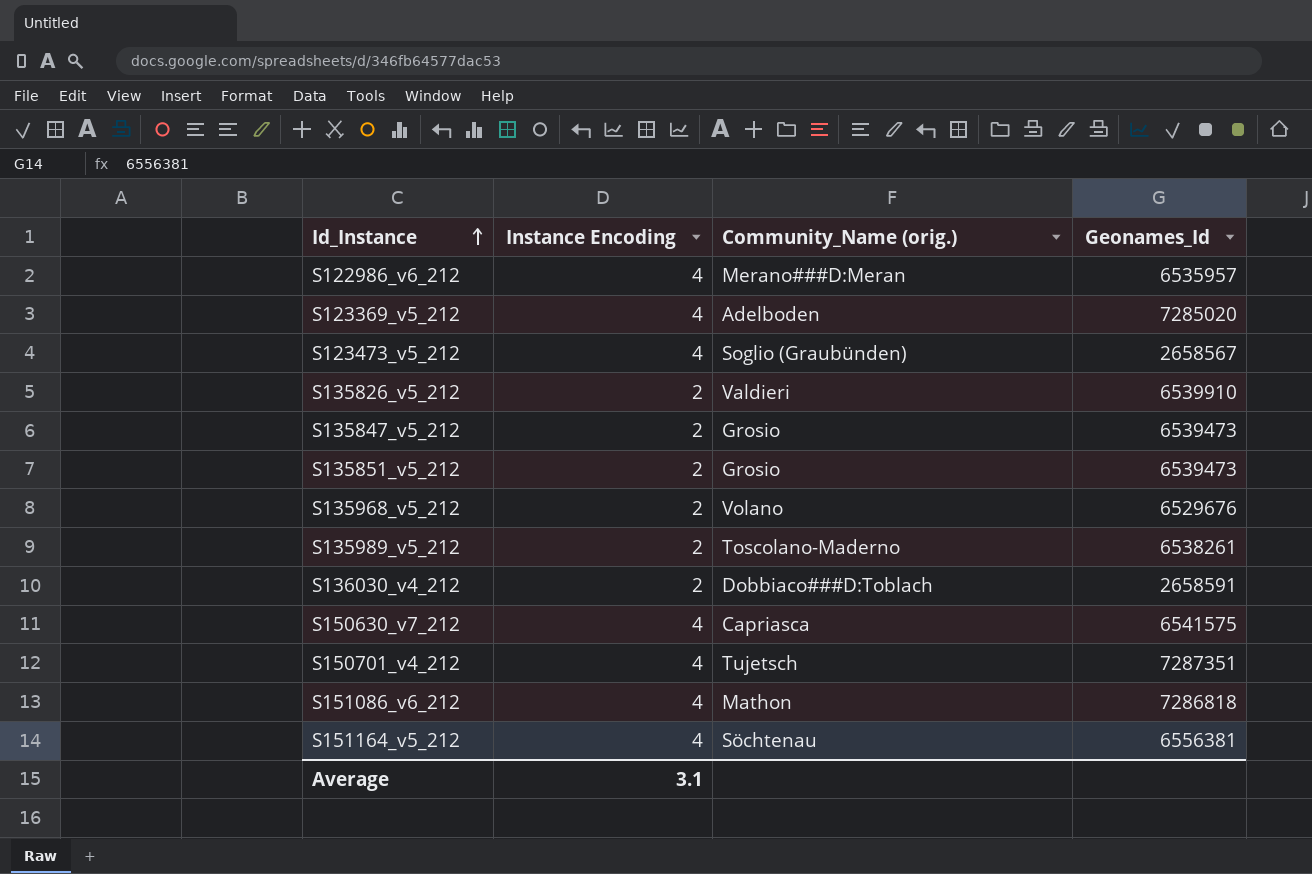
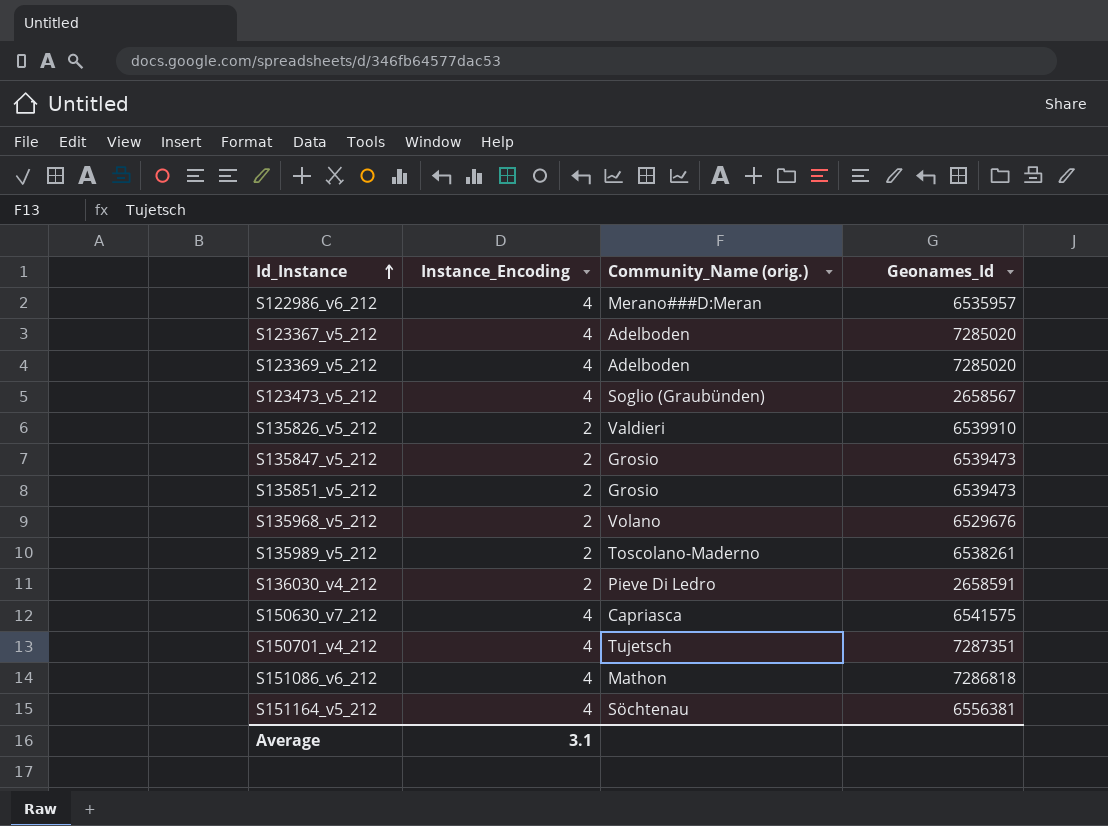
column name: Instance Encoding -> Instance_Encoding
row S123367_v5_212: none -> 4 | Adelboden | 7285020
S136030_v4_212 | Community_Name (orig.): Dobbiaco###D:Toblach -> Pieve Di Ledro

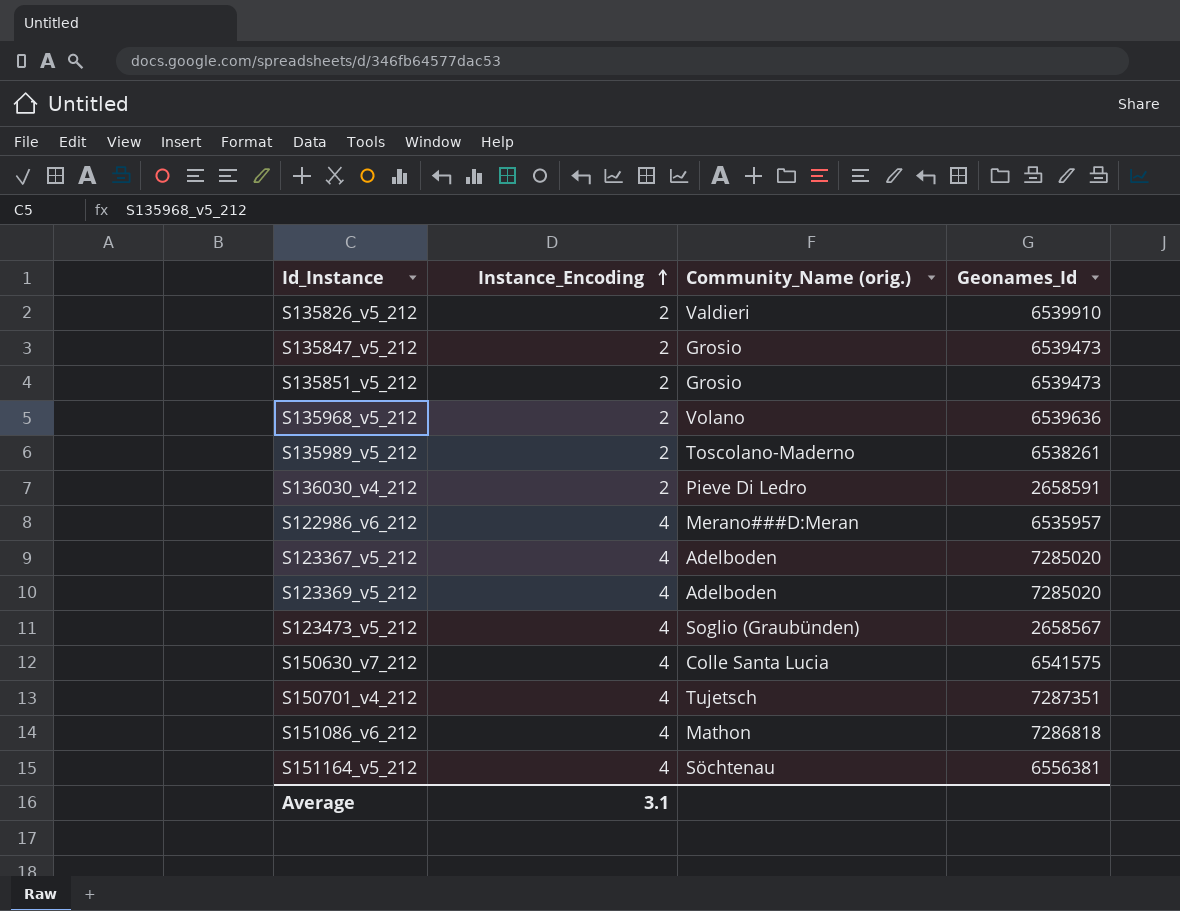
row order: Id_Instance ascending -> Instance_Encoding ascending
S135968_v5_212 | Geonames_Id: 6529676 -> 6539636
S150630_v7_212 | Community_Name (orig.): Capriasca -> Colle Santa Lucia

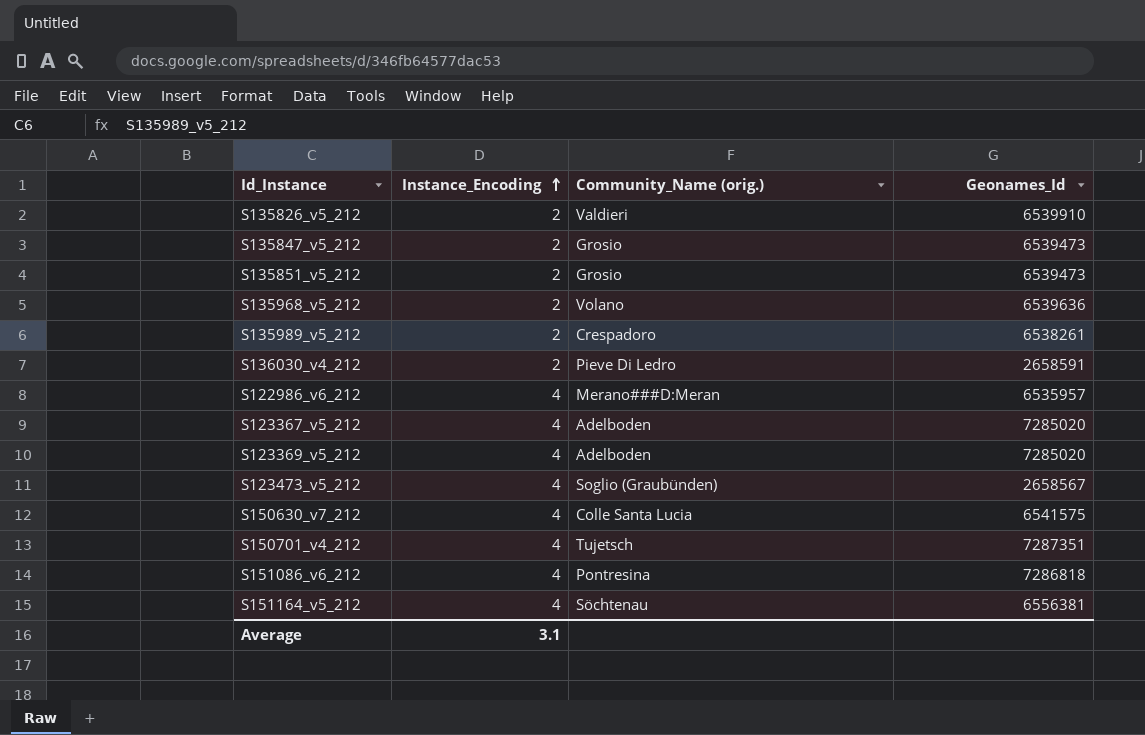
S135989_v5_212 | Community_Name (orig.): Toscolano-Maderno -> Crespadoro
S151086_v6_212 | Community_Name (orig.): Mathon -> Pontresina

